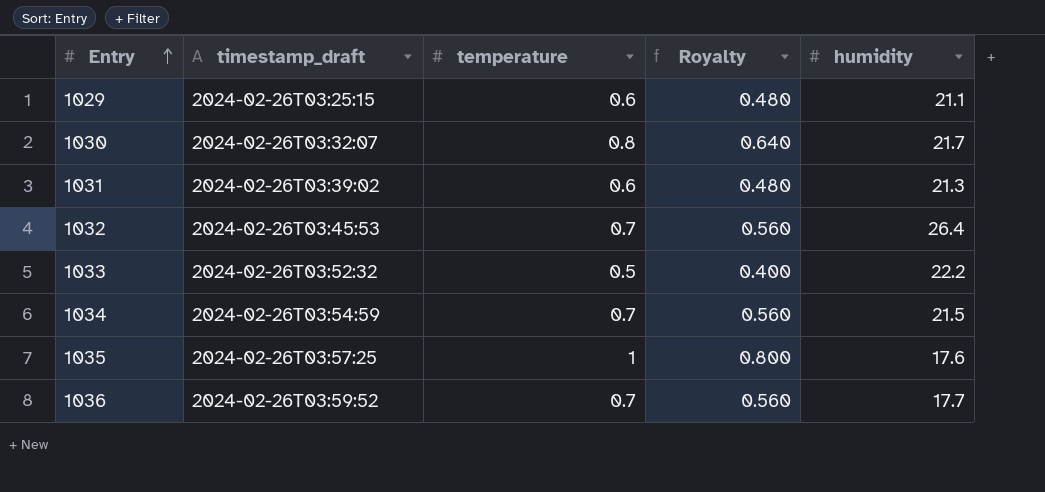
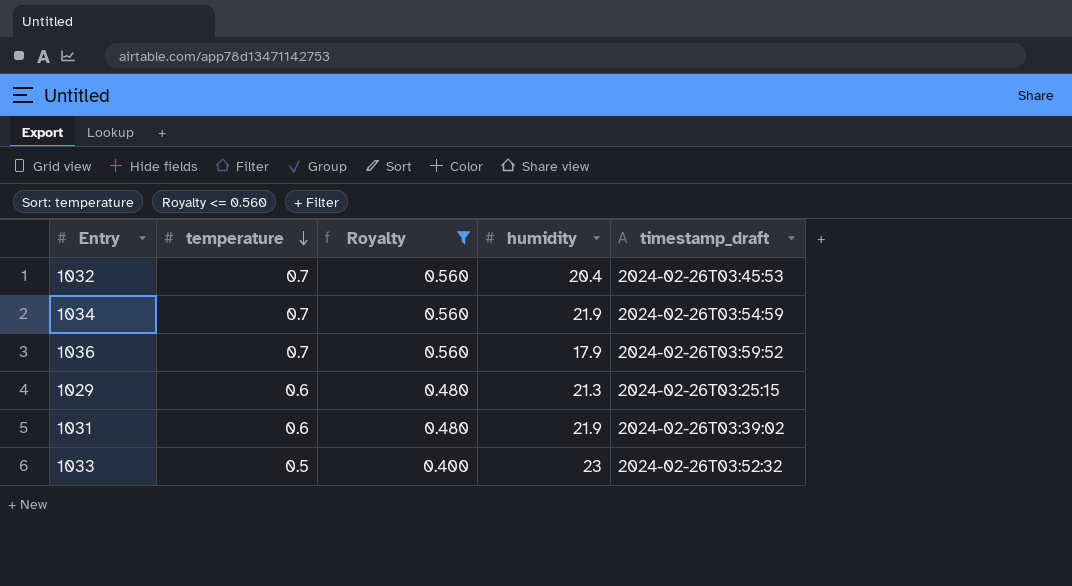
filter: none -> Royalty <= 0.560
row order: Entry ascending -> temperature descending
column timestamp_draft | position: 2 -> 5
1032 | humidity: 26.4 -> 20.4
1034 | humidity: 21.5 -> 21.9
1036 | humidity: 17.7 -> 17.9
1029 | humidity: 21.1 -> 21.3
1031 | humidity: 21.3 -> 21.9
1033 | humidity: 22.2 -> 23

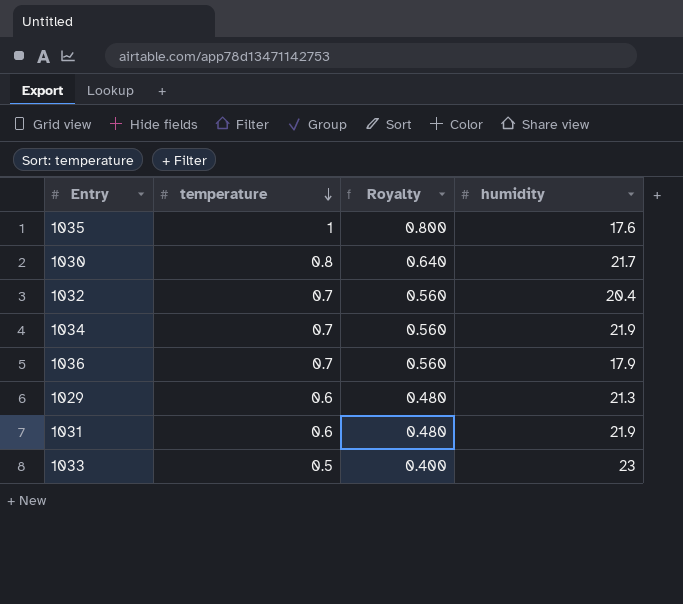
filter: Royalty <= 0.560 -> none
column timestamp_draft | position: 5 -> none

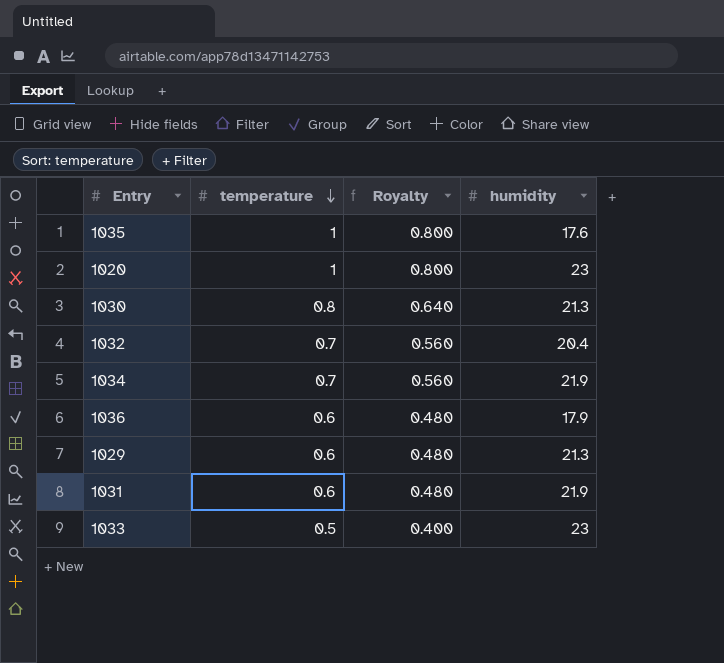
row 1020: none -> 1 | 0.800 | 23
1030 | humidity: 21.7 -> 21.3
1036 | temperature: 0.7 -> 0.6
1036 | Royalty: 0.560 -> 0.480

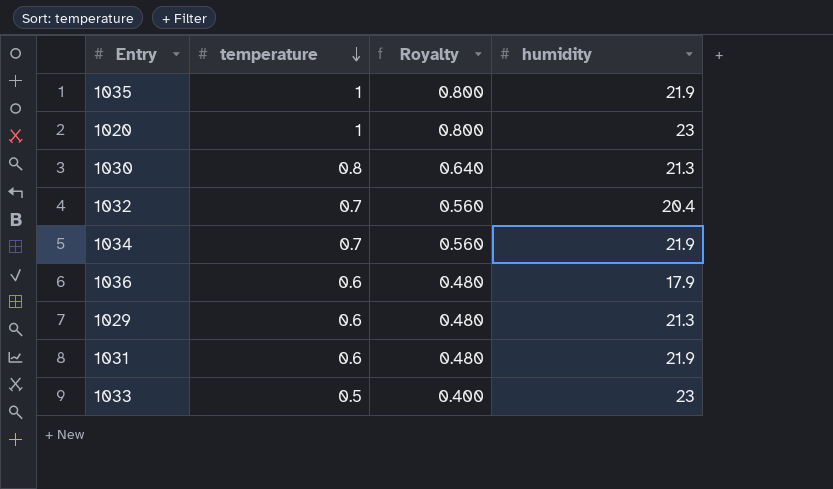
1035 | humidity: 17.6 -> 21.9

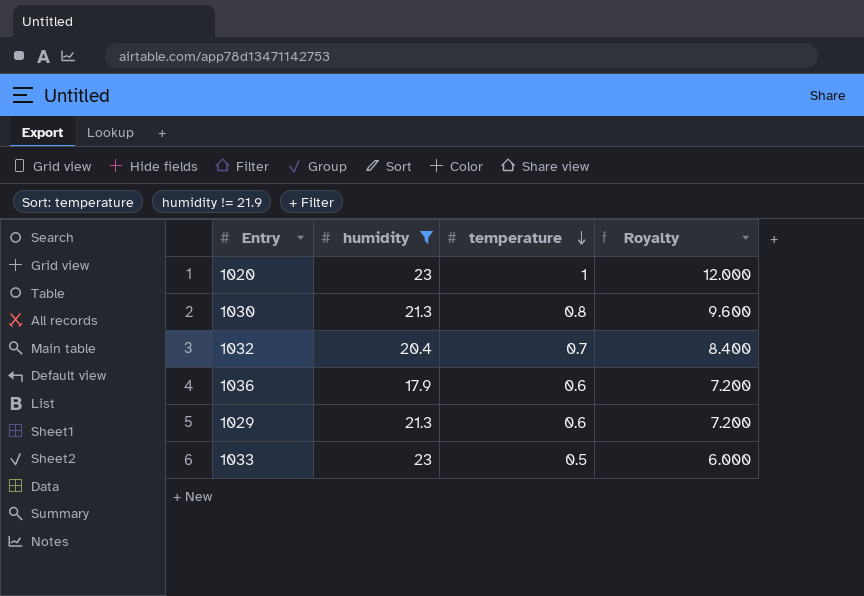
filter: none -> humidity != 21.9
column humidity | position: 4 -> 2
column Royalty | formula: [temperature] * 0.8 -> [temperature] * 12

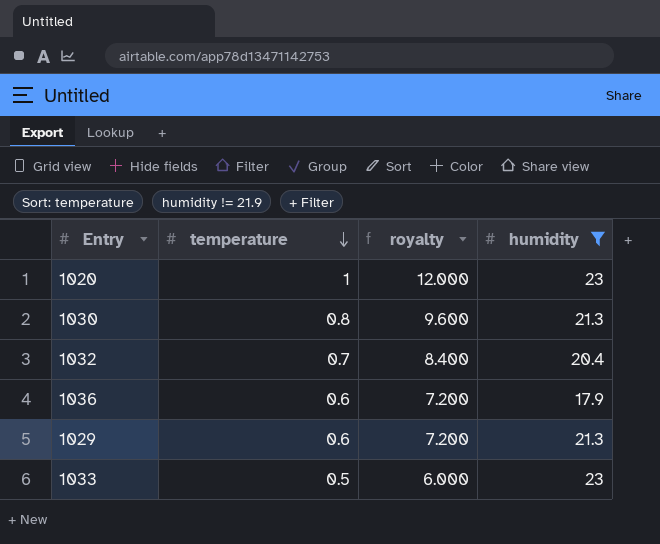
column name: Royalty -> royalty
column humidity | position: 2 -> 4

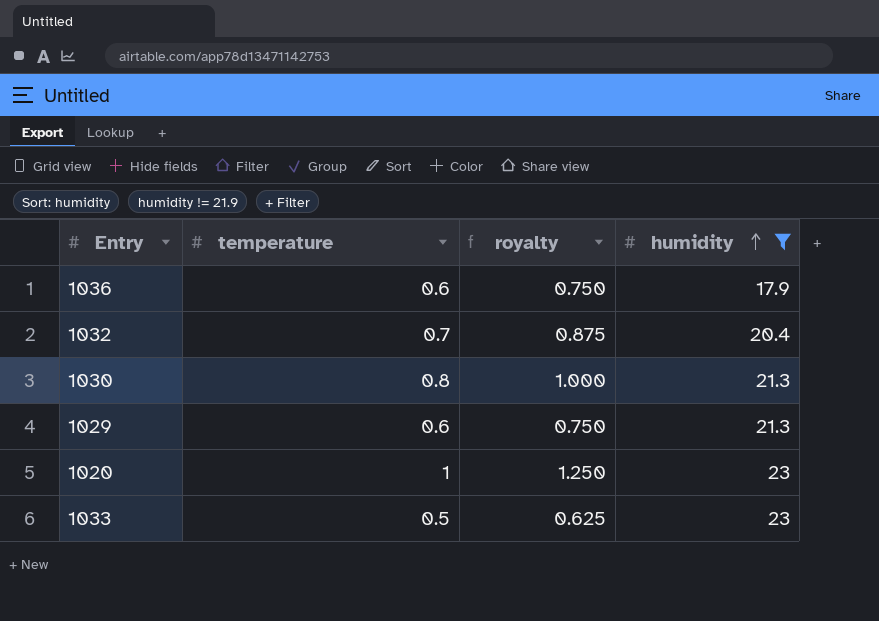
row order: temperature descending -> humidity ascending
column royalty | formula: [temperature] * 12 -> [temperature] * 1.25

